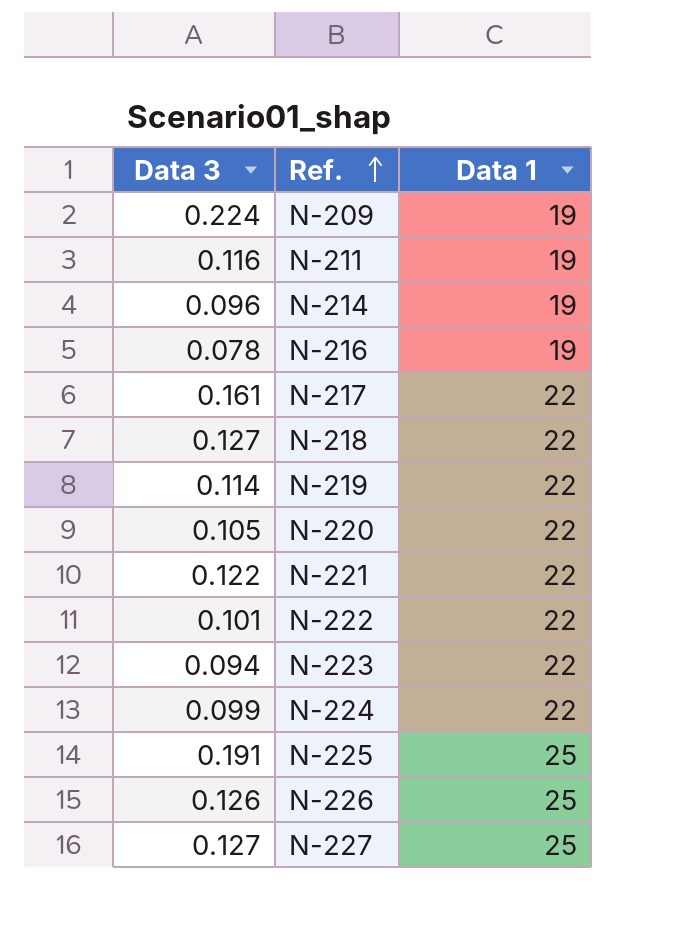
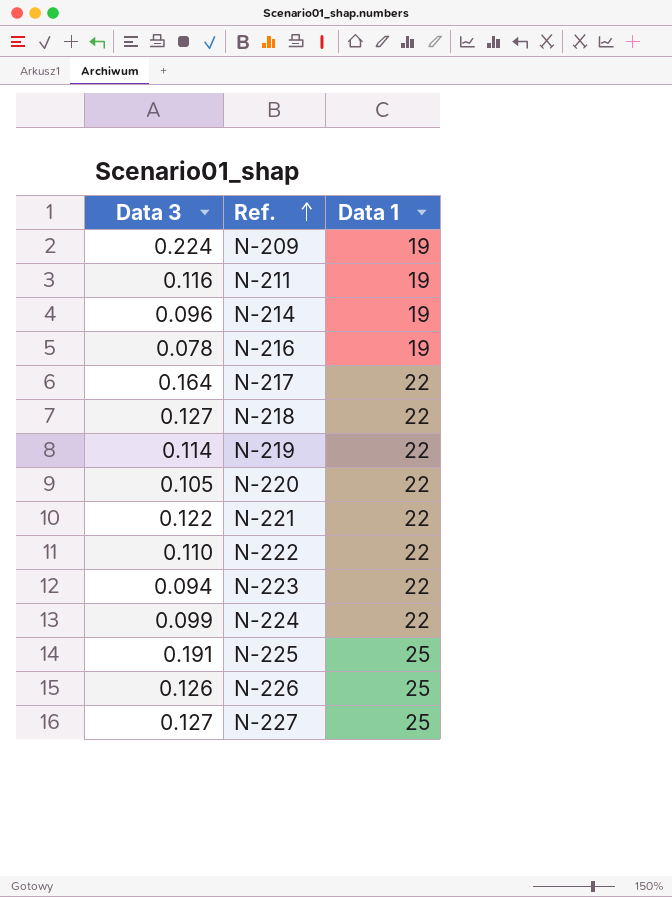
N-217 | Data 3: 0.161 -> 0.164
N-222 | Data 3: 0.101 -> 0.110

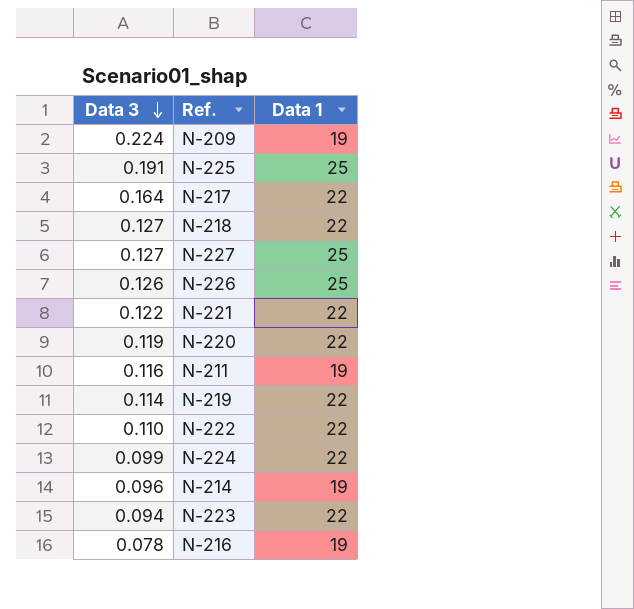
row order: Ref. ascending -> Data 3 descending
N-220 | Data 3: 0.105 -> 0.119

